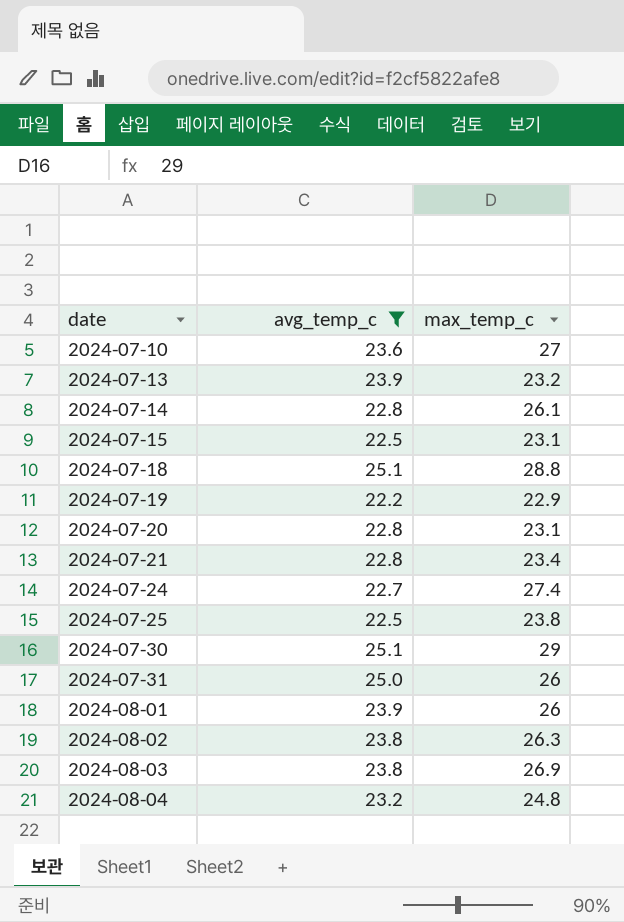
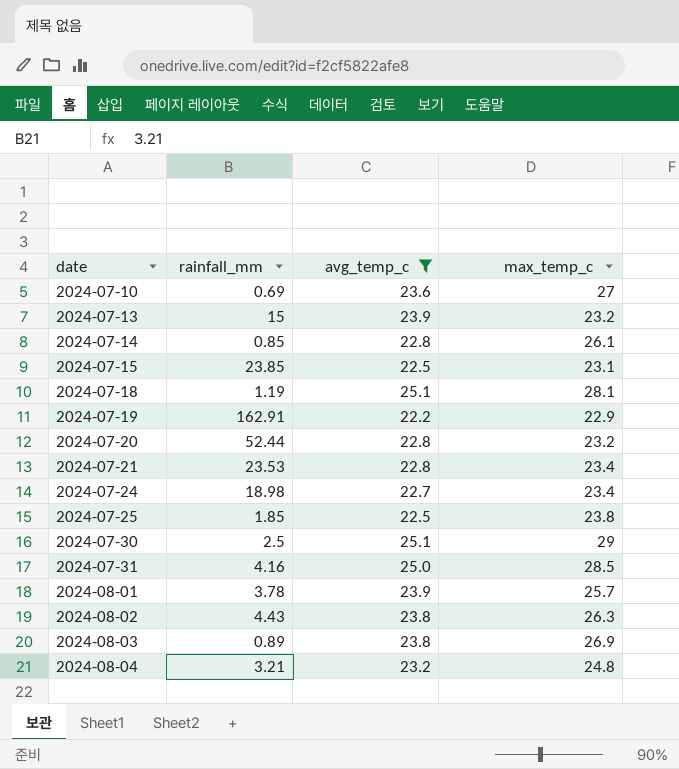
column rainfall_mm | position: none -> 2
2024-07-18 | max_temp_c: 28.8 -> 28.1
2024-07-20 | max_temp_c: 23.1 -> 23.2
2024-07-24 | max_temp_c: 27.4 -> 23.4
2024-07-31 | max_temp_c: 26 -> 28.5
2024-08-01 | max_temp_c: 26 -> 25.7

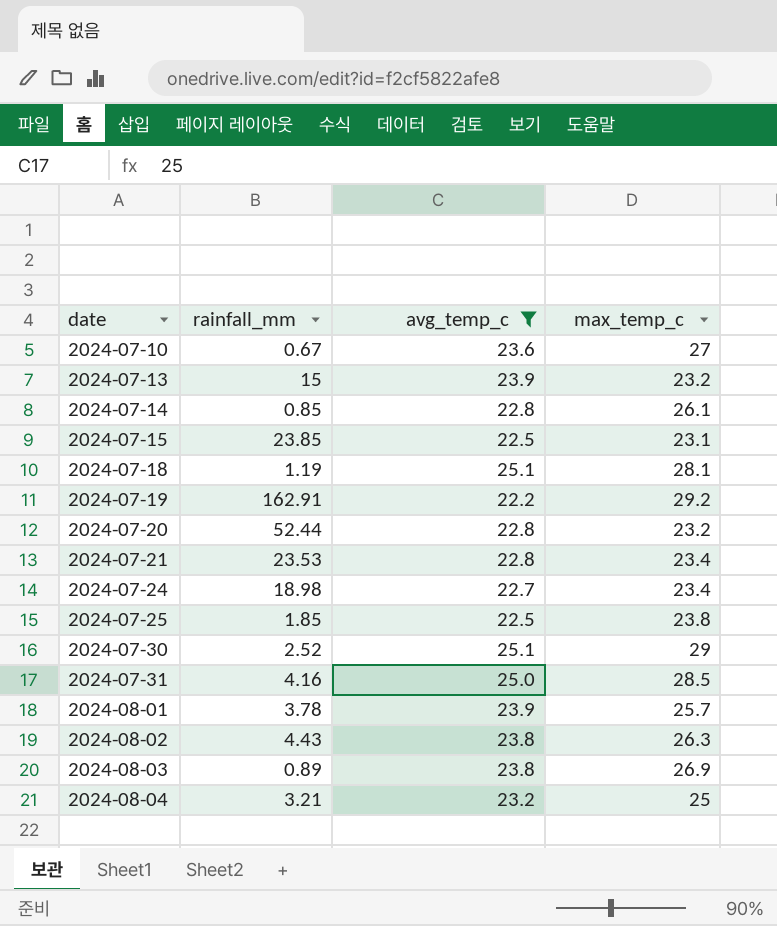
2024-07-10 | rainfall_mm: 0.69 -> 0.67
2024-07-19 | max_temp_c: 22.9 -> 29.2
2024-07-30 | rainfall_mm: 2.5 -> 2.52
2024-08-04 | max_temp_c: 24.8 -> 25

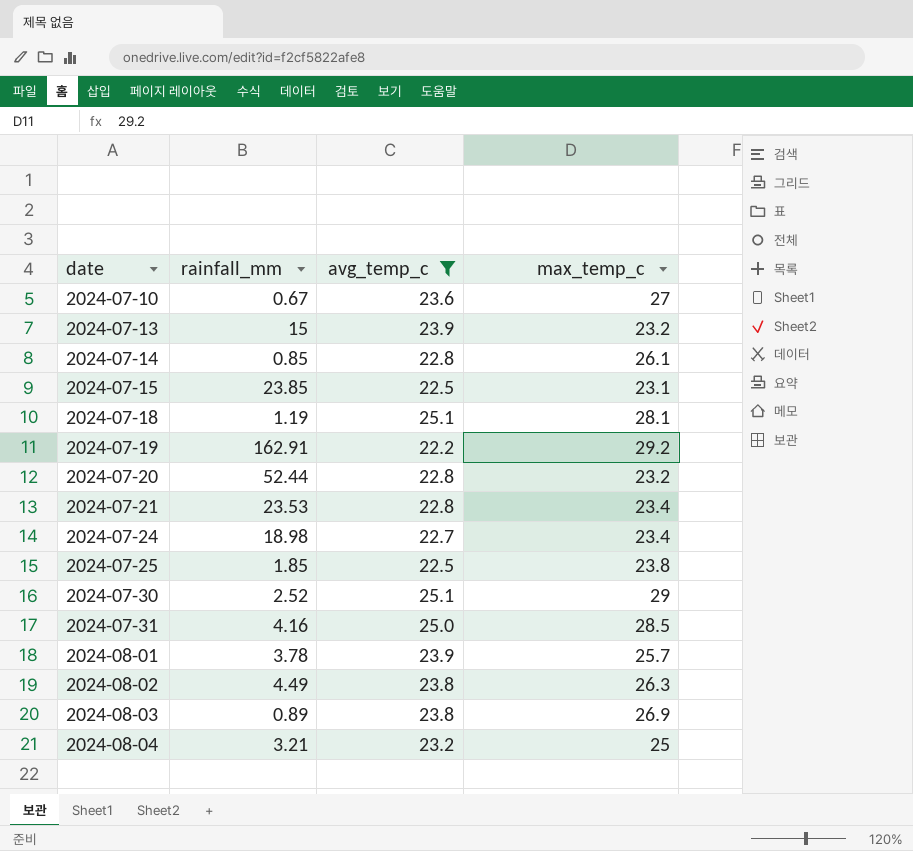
2024-08-02 | rainfall_mm: 4.43 -> 4.49

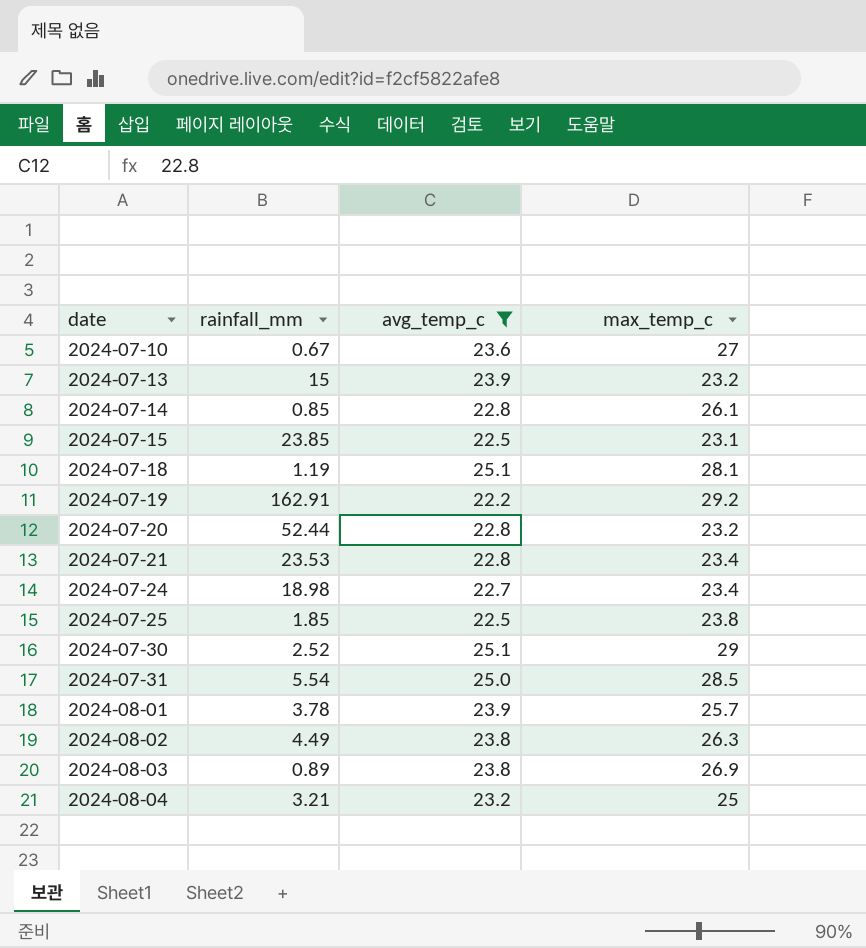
2024-07-31 | rainfall_mm: 4.16 -> 5.54

